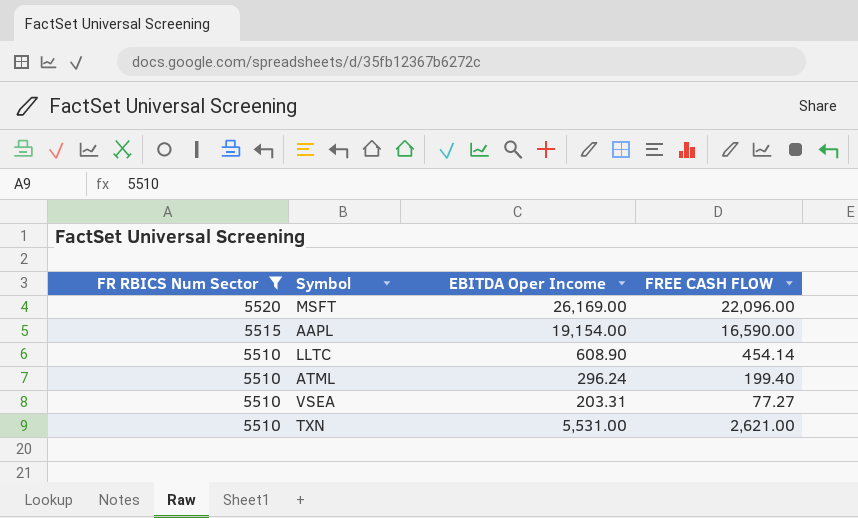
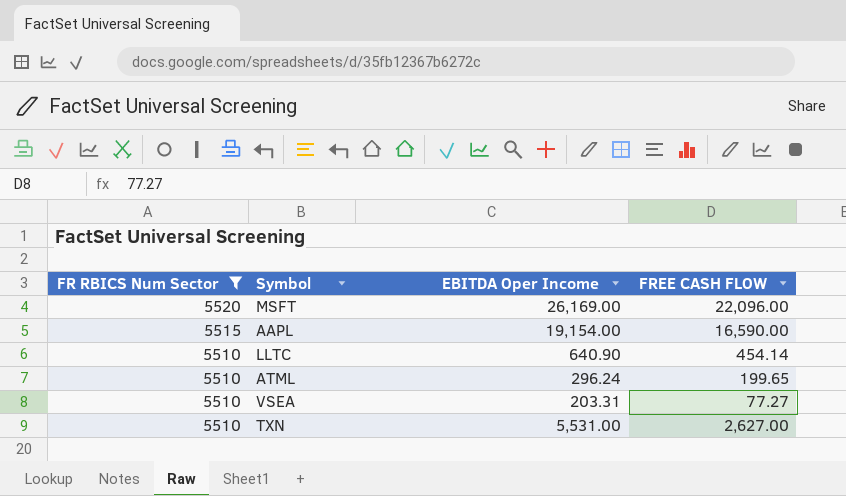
LLTC | EBITDA Oper Income: 608.90 -> 640.90
ATML | FREE CASH FLOW: 199.40 -> 199.65
TXN | FREE CASH FLOW: 2,621.00 -> 2,627.00

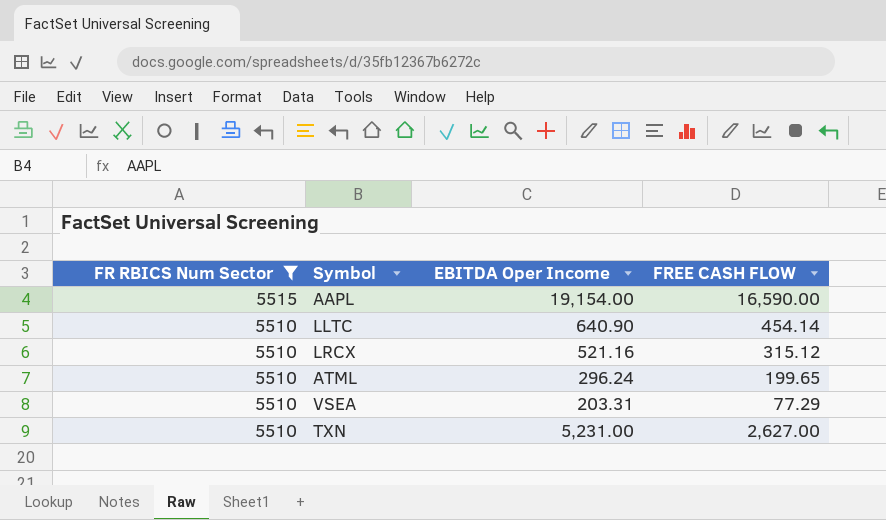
row MSFT: 5520 | 26,169.00 | 22,096.00 -> none
row LRCX: none -> 5510 | 521.16 | 315.12
VSEA | FREE CASH FLOW: 77.27 -> 77.29
TXN | EBITDA Oper Income: 5,531.00 -> 5,231.00

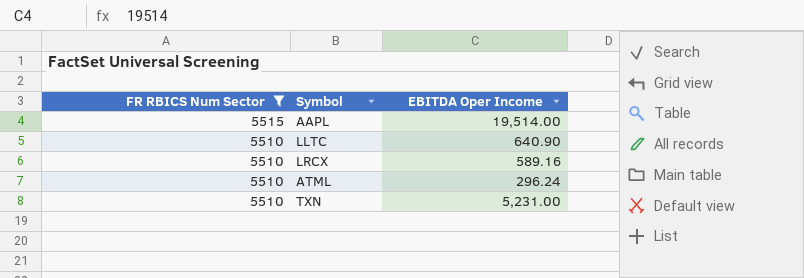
column FREE CASH FLOW | position: 4 -> none
row VSEA: 5510 | 203.31 | 77.29 -> none
AAPL | EBITDA Oper Income: 19,154.00 -> 19,514.00
LRCX | EBITDA Oper Income: 521.16 -> 589.16

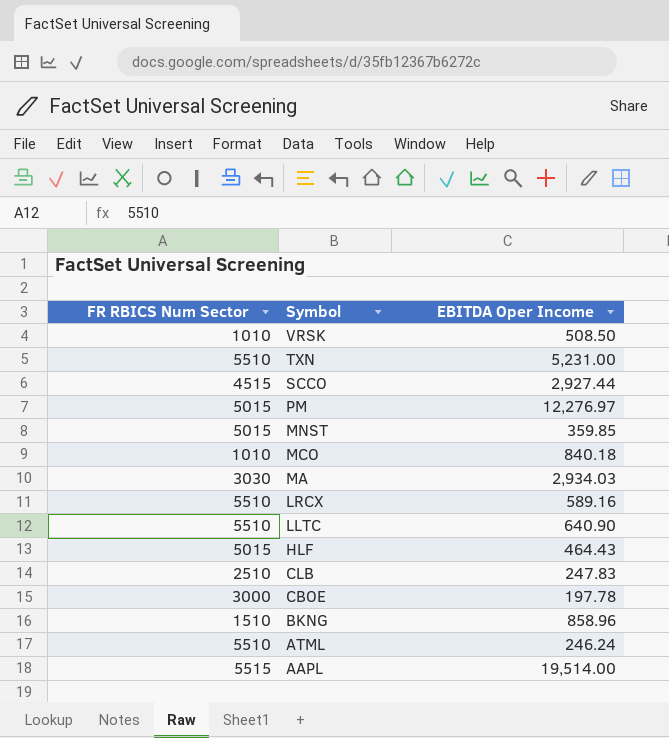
filter: FR RBICS Num Sector >= 5510 -> none
row order: FR RBICS Num Sector descending -> Symbol descending
ATML | EBITDA Oper Income: 296.24 -> 246.24

